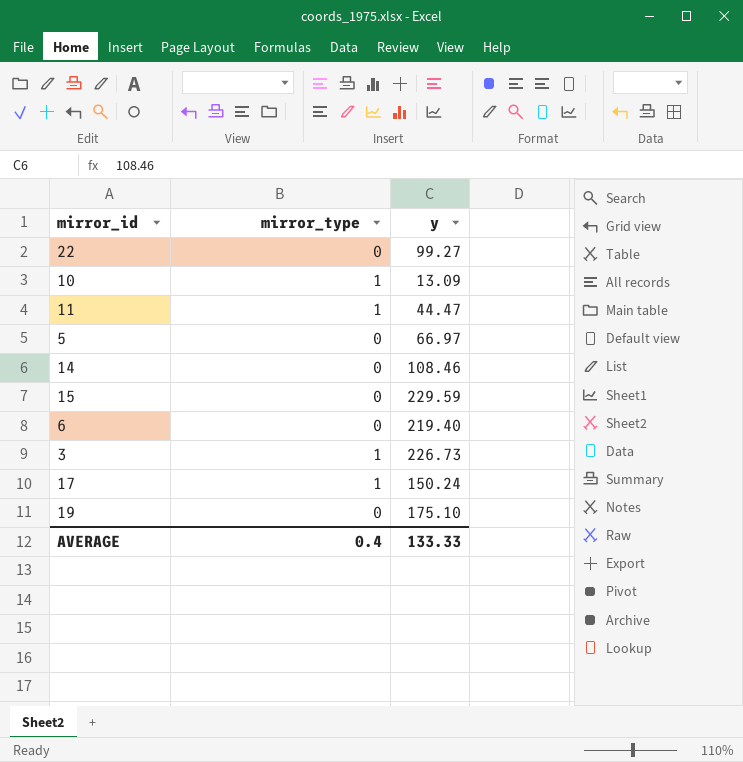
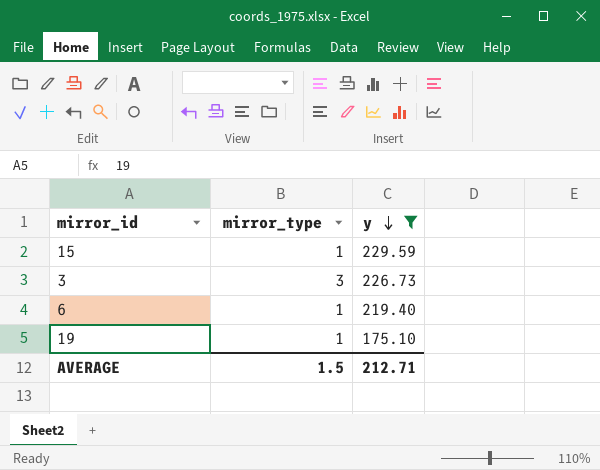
filter: none -> y >= 175.10
row order: none -> y descending
15 | mirror_type: 0 -> 1
3 | mirror_type: 1 -> 3
6 | mirror_type: 0 -> 1
19 | mirror_type: 0 -> 1
AVERAGE | mirror_type: 0.4 -> 1.5
AVERAGE | y: 133.33 -> 212.71

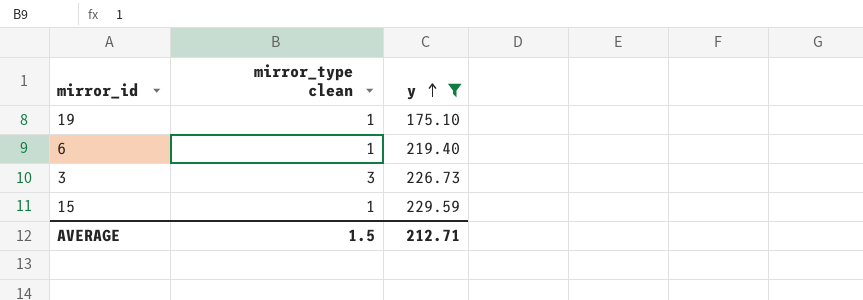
row order: y descending -> y ascending
column name: mirror_type -> mirror_type clean

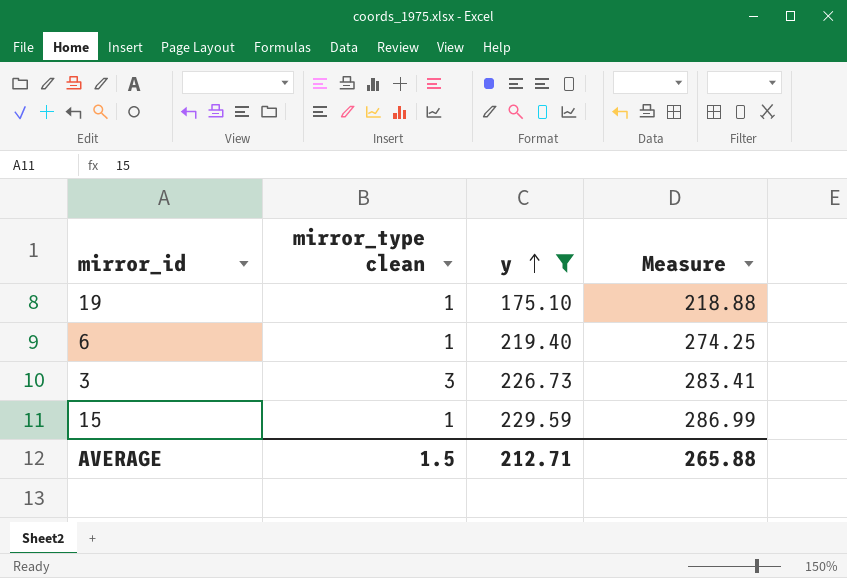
column Measure | formula: none -> [y] * 1.25

